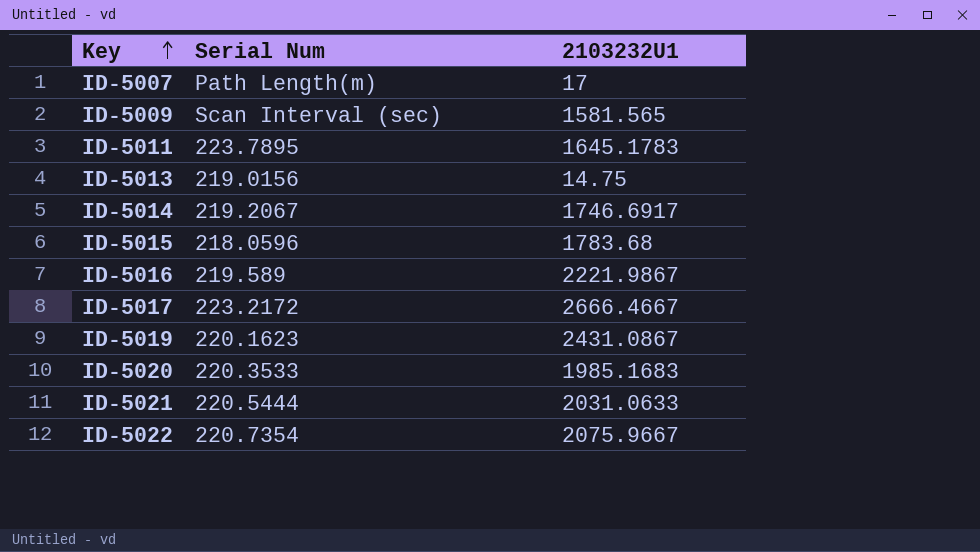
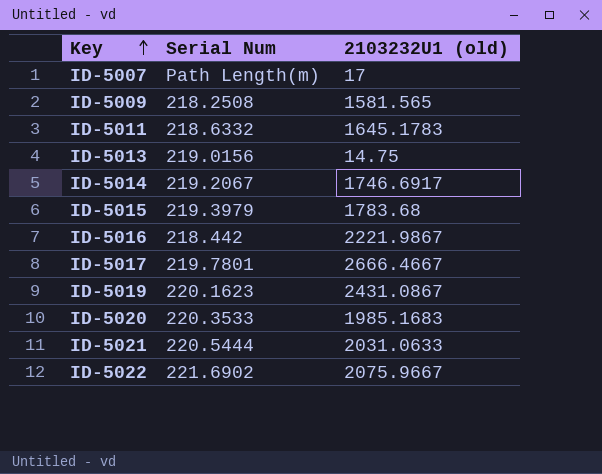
column name: 2103232U1 -> 2103232U1 (old)
ID-5009 | Serial Num: Scan Interval (sec) -> 218.2508
ID-5011 | Serial Num: 223.7895 -> 218.6332
ID-5015 | Serial Num: 218.0596 -> 219.3979
ID-5016 | Serial Num: 219.589 -> 218.442
ID-5017 | Serial Num: 223.2172 -> 219.7801
ID-5022 | Serial Num: 220.7354 -> 221.6902

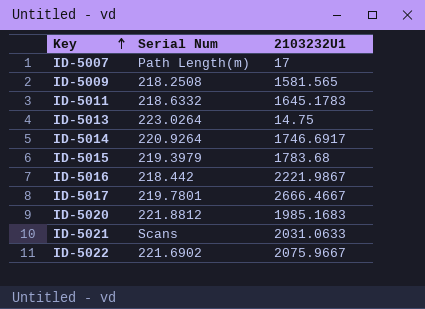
column name: 2103232U1 (old) -> 2103232U1
row ID-5019: 220.1623 | 2431.0867 -> none
ID-5013 | Serial Num: 219.0156 -> 223.0264
ID-5014 | Serial Num: 219.2067 -> 220.9264
ID-5020 | Serial Num: 220.3533 -> 221.8812
ID-5021 | Serial Num: 220.5444 -> Scans

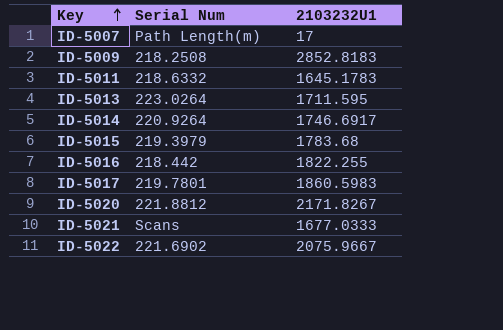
ID-5009 | 2103232U1: 1581.565 -> 2852.8183
ID-5013 | 2103232U1: 14.75 -> 1711.595
ID-5016 | 2103232U1: 2221.9867 -> 1822.255
ID-5017 | 2103232U1: 2666.4667 -> 1860.5983
ID-5020 | 2103232U1: 1985.1683 -> 2171.8267
ID-5021 | 2103232U1: 2031.0633 -> 1677.0333

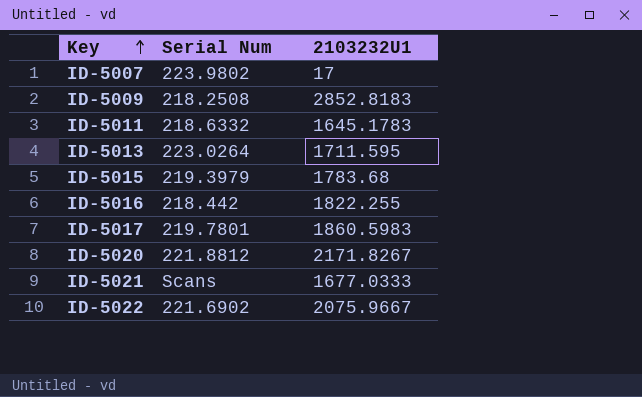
row ID-5014: 220.9264 | 1746.6917 -> none
ID-5007 | Serial Num: Path Length(m) -> 223.9802

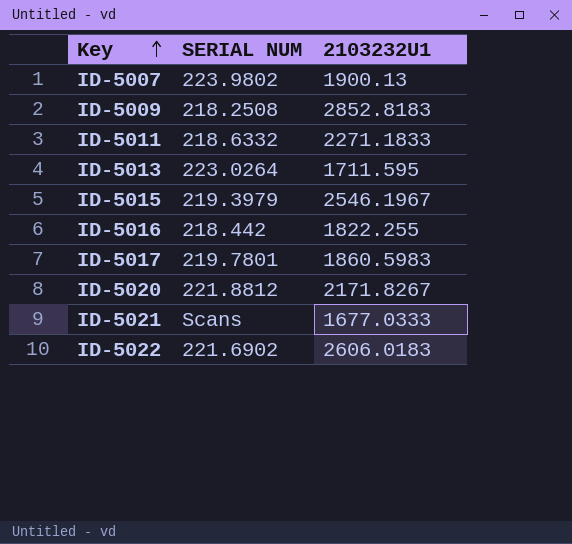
column name: Serial Num -> SERIAL NUM
ID-5007 | 2103232U1: 17 -> 1900.13
ID-5011 | 2103232U1: 1645.1783 -> 2271.1833
ID-5015 | 2103232U1: 1783.68 -> 2546.1967
ID-5022 | 2103232U1: 2075.9667 -> 2606.0183

